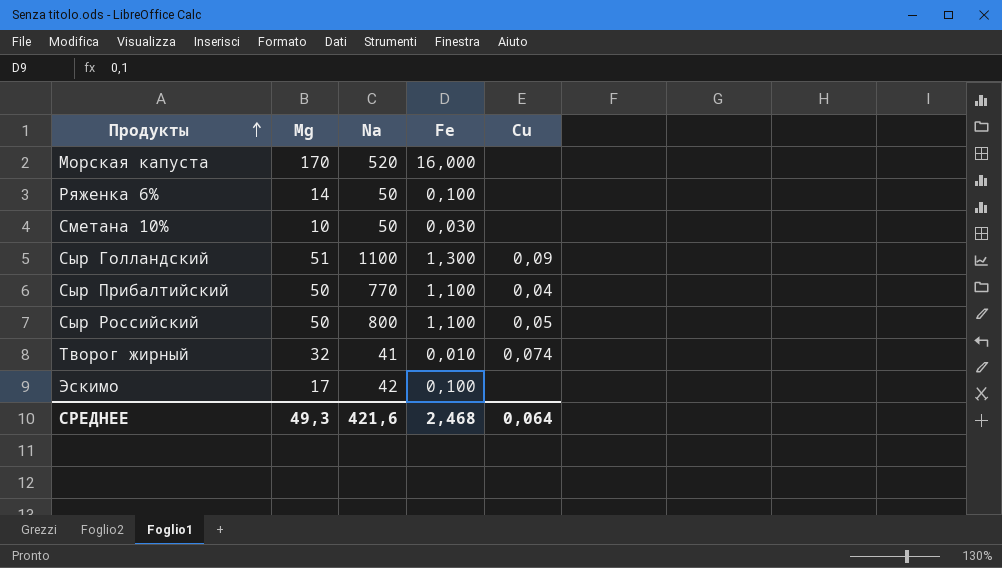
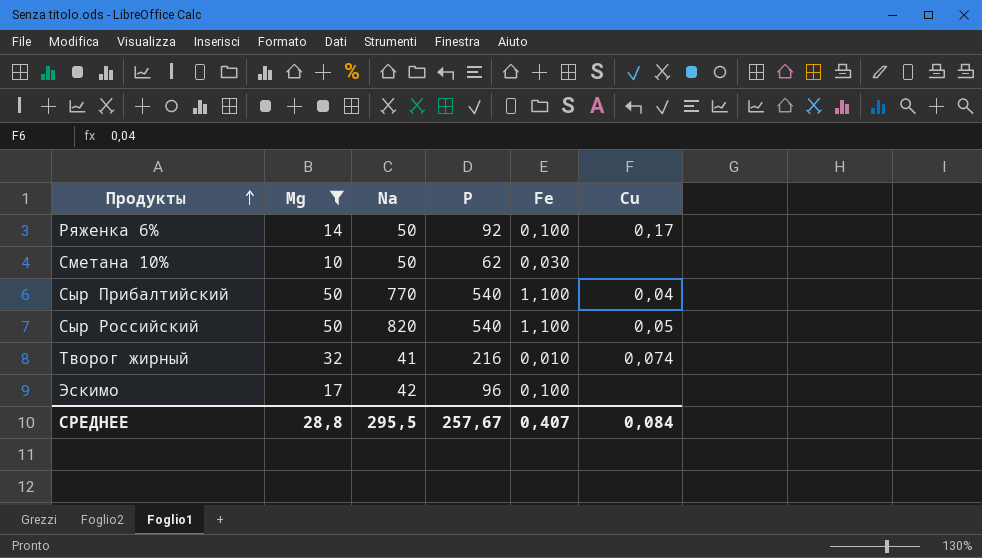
filter: none -> Mg <= 50
column P | position: none -> 4
Ряженка 6% | Cu: none -> 0,17
Сыр Российский | Na: 800 -> 820
СРЕДНЕЕ | Mg: 49,3 -> 28,8
СРЕДНЕЕ | Na: 421,6 -> 295,5
СРЕДНЕЕ | Fe: 2,468 -> 0,407
СРЕДНЕЕ | Cu: 0,064 -> 0,084

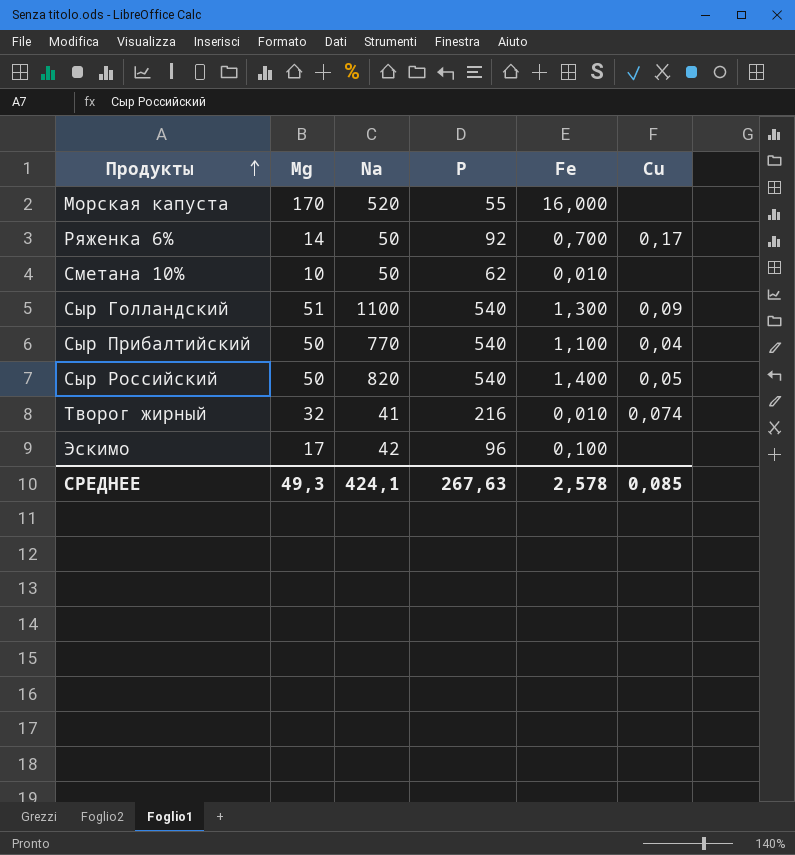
filter: Mg <= 50 -> none
Ряженка 6% | Fe: 0,100 -> 0,700
Сметана 10% | Fe: 0,030 -> 0,010
Сыр Российский | Fe: 1,100 -> 1,400
СРЕДНЕЕ | Mg: 28,8 -> 49,3
СРЕДНЕЕ | Na: 295,5 -> 424,1
СРЕДНЕЕ | P: 257,67 -> 267,63
СРЕДНЕЕ | Fe: 0,407 -> 2,578
СРЕДНЕЕ | Cu: 0,084 -> 0,085

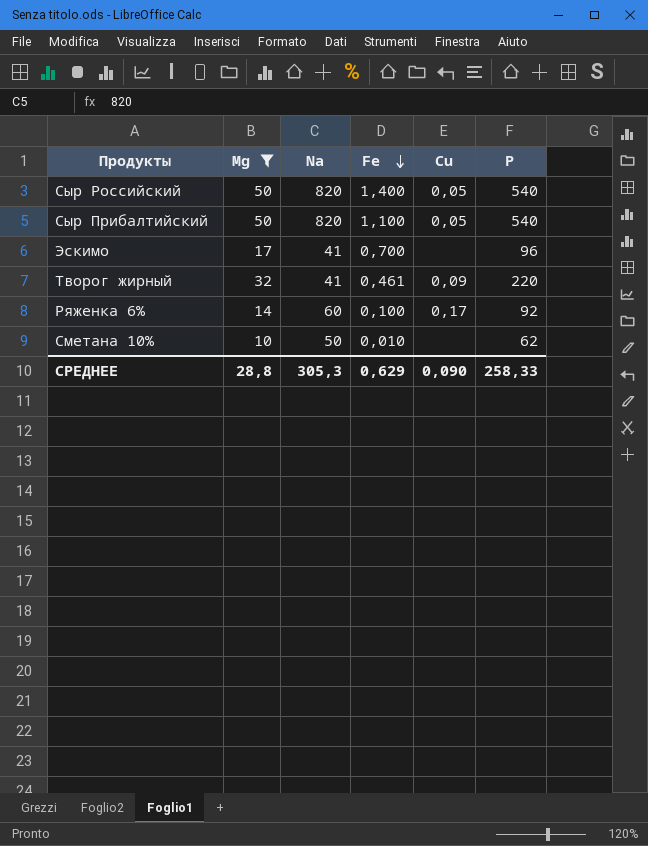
filter: none -> Mg <= 50
row order: Продукты ascending -> Fe descending
column P | position: 4 -> 6
Сыр Прибалтийский | Na: 770 -> 820
Сыр Прибалтийский | Cu: 0,04 -> 0,05
Эскимо | Na: 42 -> 41
Эскимо | Fe: 0,100 -> 0,700
Творог жирный | Fe: 0,010 -> 0,461
Творог жирный | Cu: 0,074 -> 0,09
Творог жирный | P: 216 -> 220
Ряженка 6% | Na: 50 -> 60
Ряженка 6% | Fe: 0,700 -> 0,100
СРЕДНЕЕ | Mg: 49,3 -> 28,8
СРЕДНЕЕ | Na: 424,1 -> 305,3
СРЕДНЕЕ | Fe: 2,578 -> 0,629
СРЕДНЕЕ | Cu: 0,085 -> 0,090
СРЕДНЕЕ | P: 267,63 -> 258,33

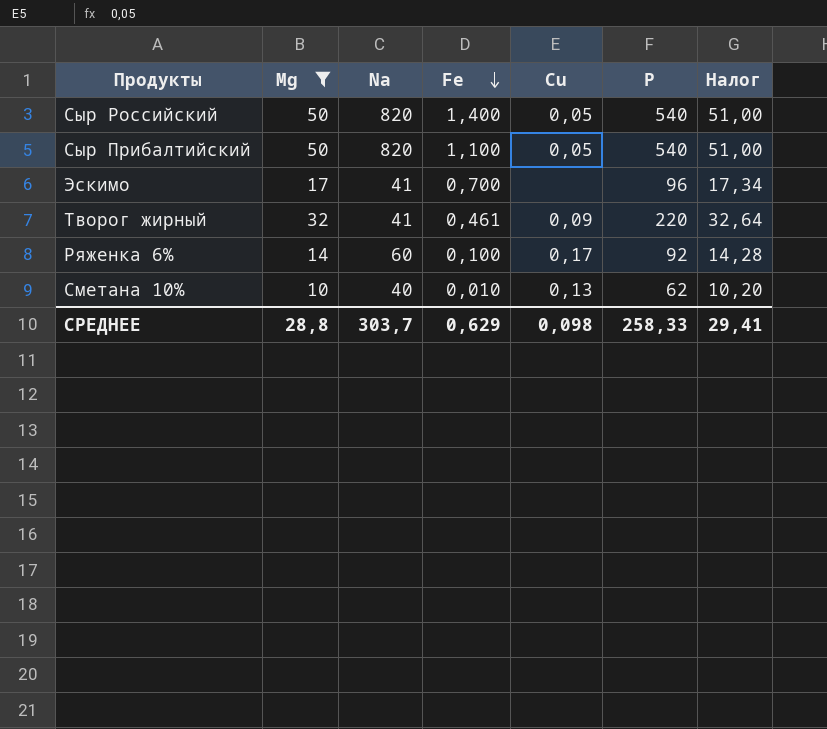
column Налог | formula: none -> [Mg] * 1,02
Сметана 10% | Na: 50 -> 40
Сметана 10% | Cu: none -> 0,13
СРЕДНЕЕ | Na: 305,3 -> 303,7
СРЕДНЕЕ | Cu: 0,090 -> 0,098

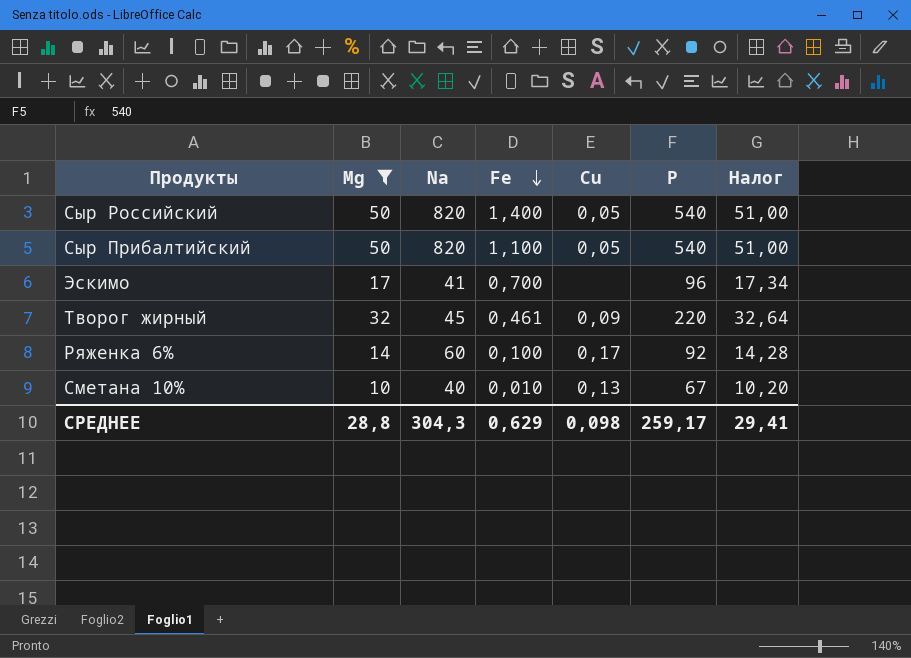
Творог жирный | Na: 41 -> 45
Сметана 10% | P: 62 -> 67
СРЕДНЕЕ | Na: 303,7 -> 304,3
СРЕДНЕЕ | P: 258,33 -> 259,17

